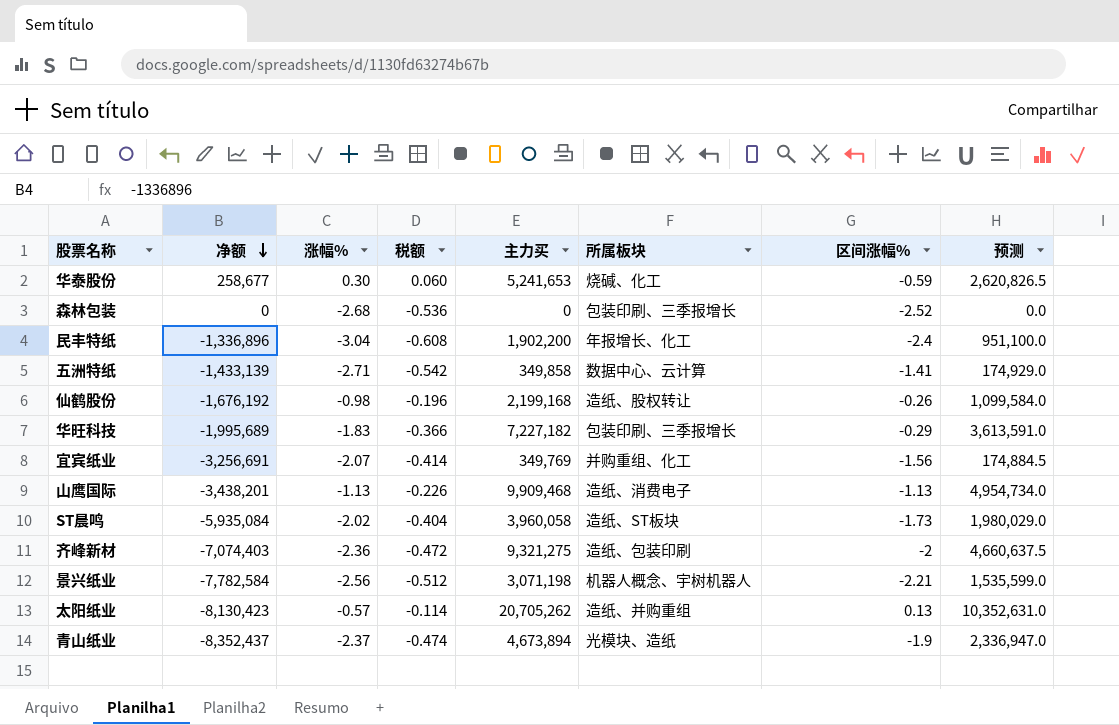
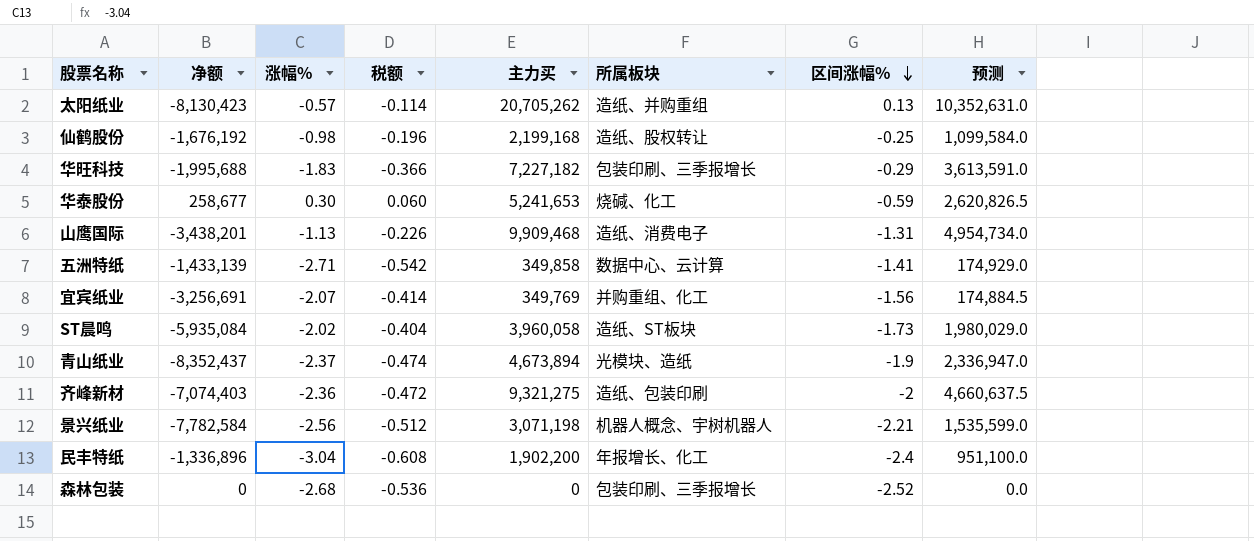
row order: 净额 descending -> 区间涨幅% descending
仙鹤股份 | 区间涨幅%: -0.26 -> -0.25
华旺科技 | 净额: -1,995,689 -> -1,995,688
山鹰国际 | 区间涨幅%: -1.13 -> -1.31

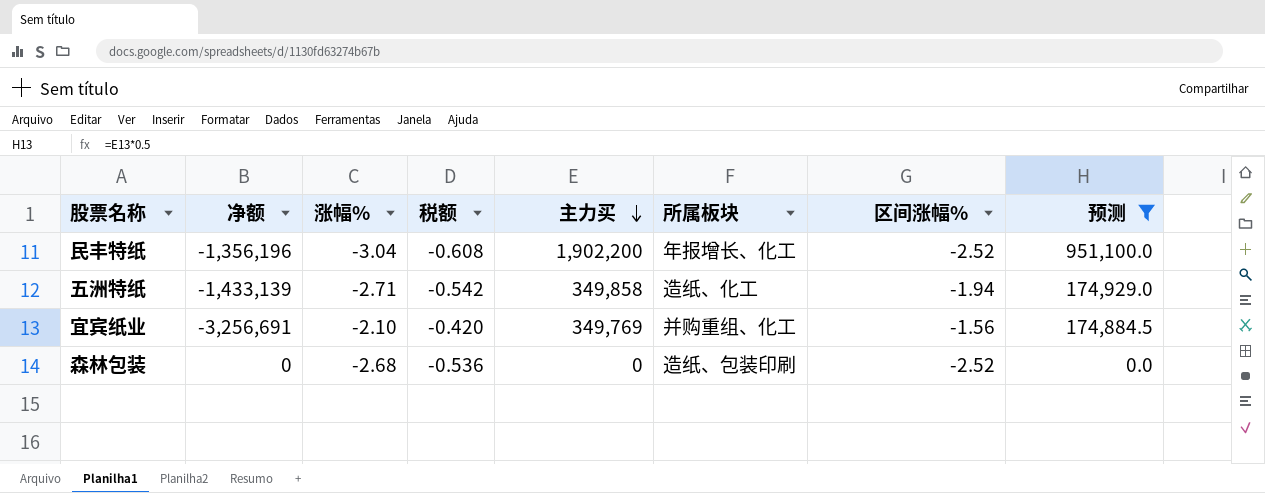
filter: none -> 预测 <= 951,100.0
row order: 区间涨幅% descending -> 主力买 descending
民丰特纸 | 净额: -1,336,896 -> -1,356,196
民丰特纸 | 区间涨幅%: -2.4 -> -2.52
五洲特纸 | 所属板块: 数据中心、云计算 -> 造纸、化工
五洲特纸 | 区间涨幅%: -1.41 -> -1.94
宜宾纸业 | 涨幅%: -2.07 -> -2.10
宜宾纸业 | 税额: -0.414 -> -0.420
森林包装 | 所属板块: 包装印刷、三季报增长 -> 造纸、包装印刷

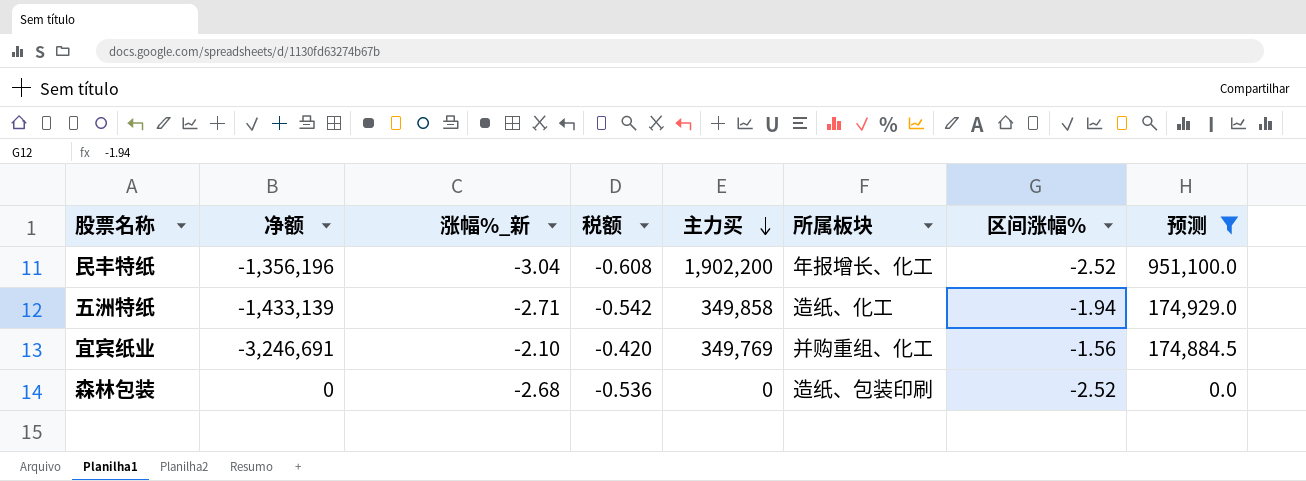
column name: 涨幅% -> 涨幅%_新
宜宾纸业 | 净额: -3,256,691 -> -3,246,691

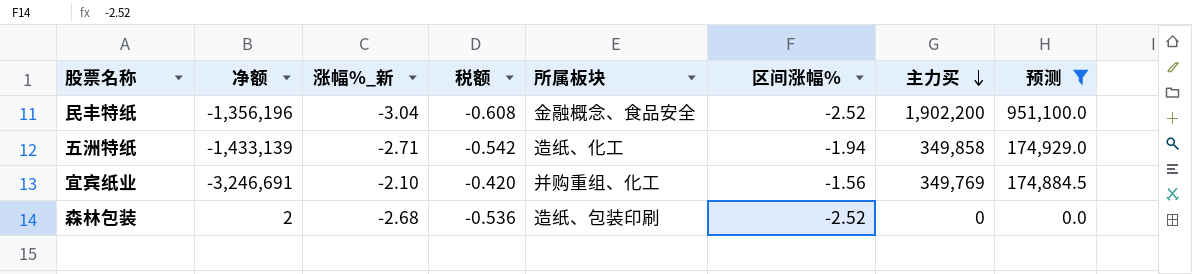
column 主力买 | position: 5 -> 7
民丰特纸 | 所属板块: 年报增长、化工 -> 金融概念、食品安全
森林包装 | 净额: 0 -> 2

